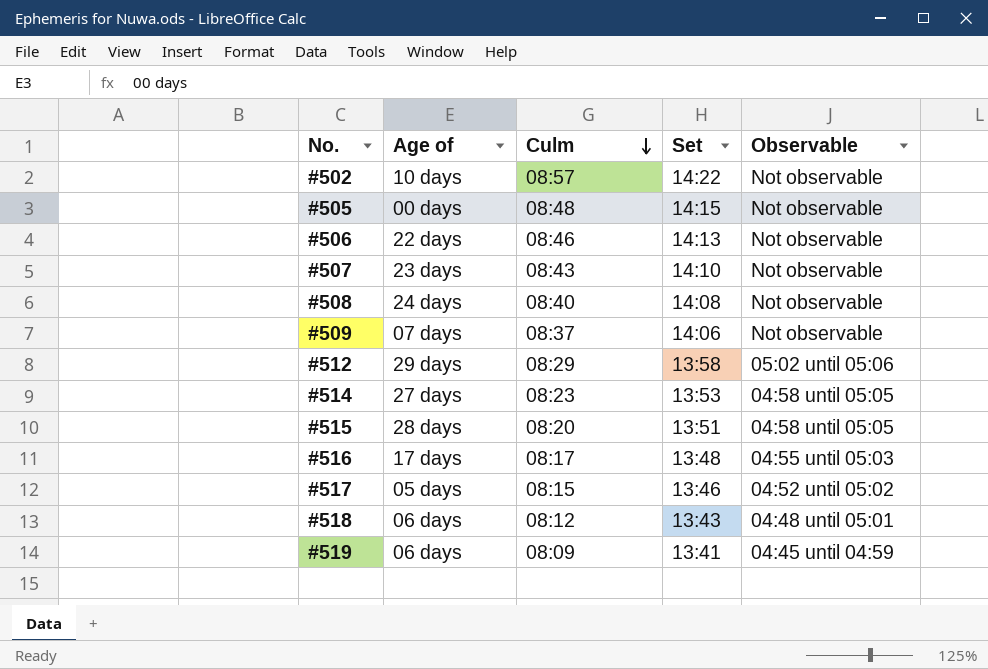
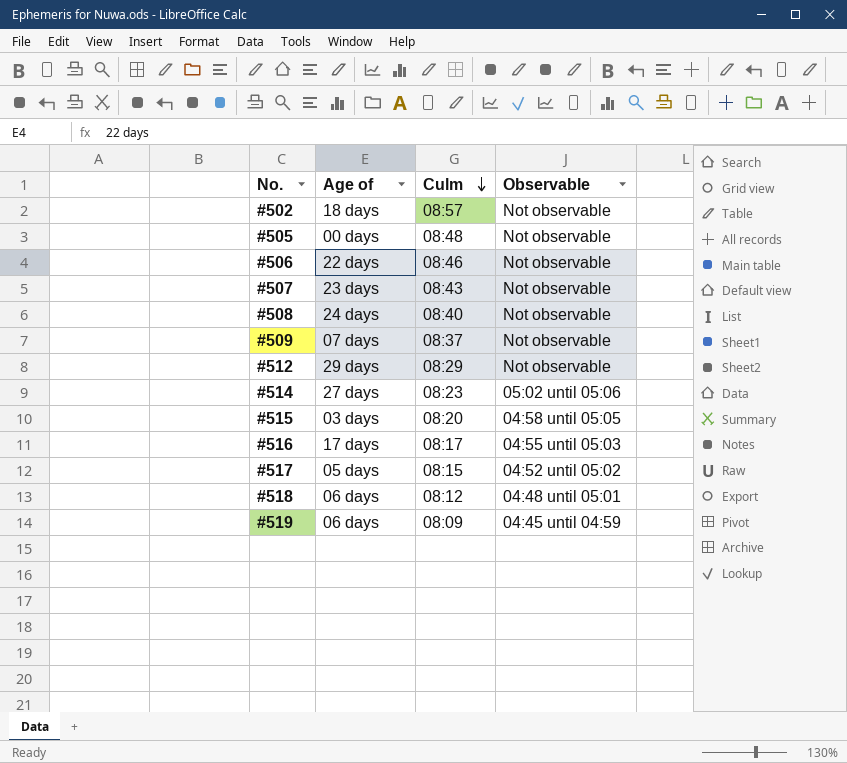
column Set | position: 4 -> none
#502 | Age of: 10 days -> 18 days
#512 | Observable: 05:02 until 05:06 -> Not observable
#514 | Observable: 04:58 until 05:05 -> 05:02 until 05:06
#515 | Age of: 28 days -> 03 days

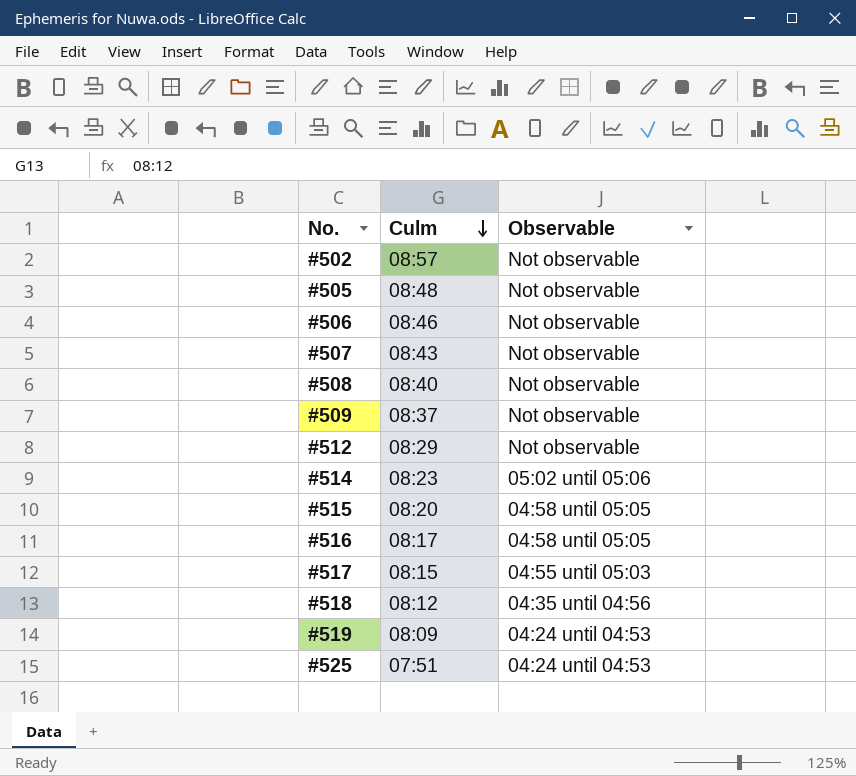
column Age of | position: 2 -> none
#516 | Observable: 04:55 until 05:03 -> 04:58 until 05:05
#517 | Observable: 04:52 until 05:02 -> 04:55 until 05:03
#518 | Observable: 04:48 until 05:01 -> 04:35 until 04:56
#519 | Observable: 04:45 until 04:59 -> 04:24 until 04:53
row #525: none -> 07:51 | 04:24 until 04:53

